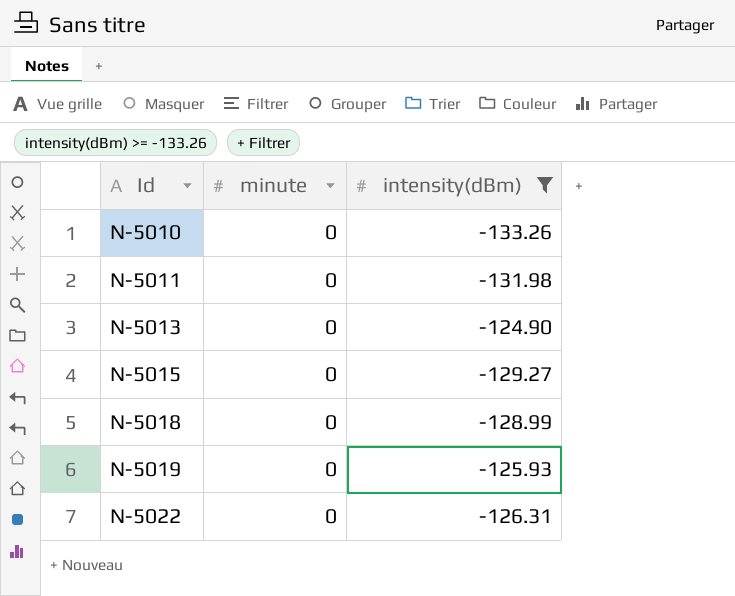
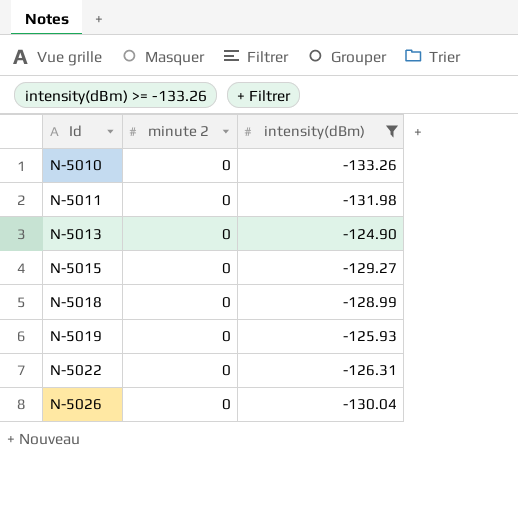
column name: minute -> minute 2
row N-5026: none -> 0 | -130.04

